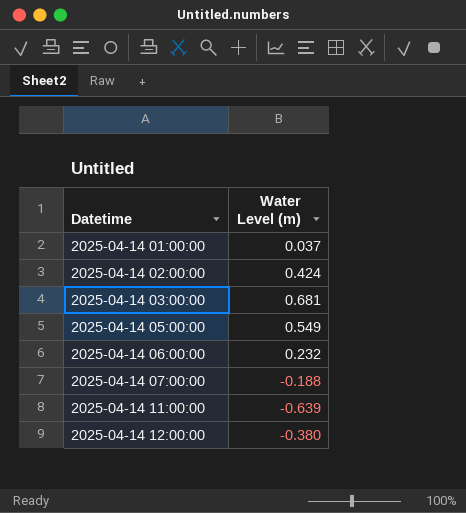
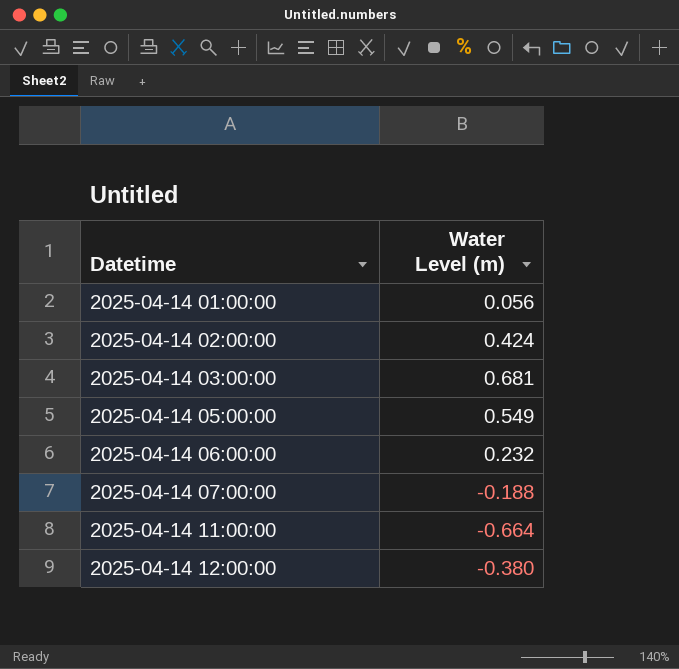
2025-04-14 01:00:00 | Water Level (m): 0.037 -> 0.056
2025-04-14 11:00:00 | Water Level (m): -0.639 -> -0.664

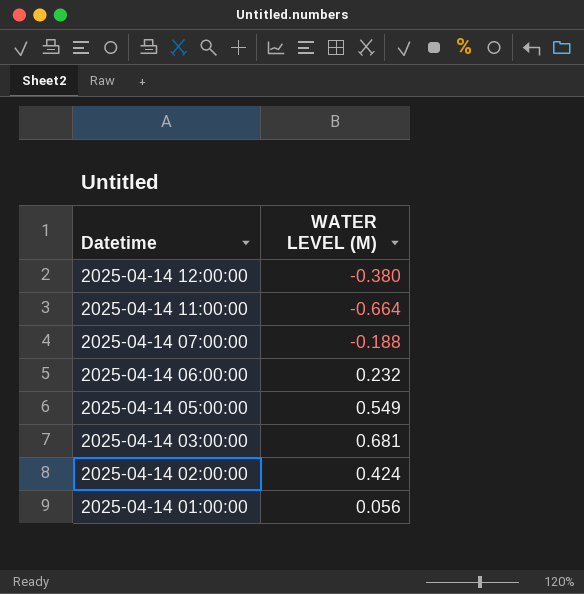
row order: Datetime ascending -> Datetime descending
column name: Water Level (m) -> WATER LEVEL (M)

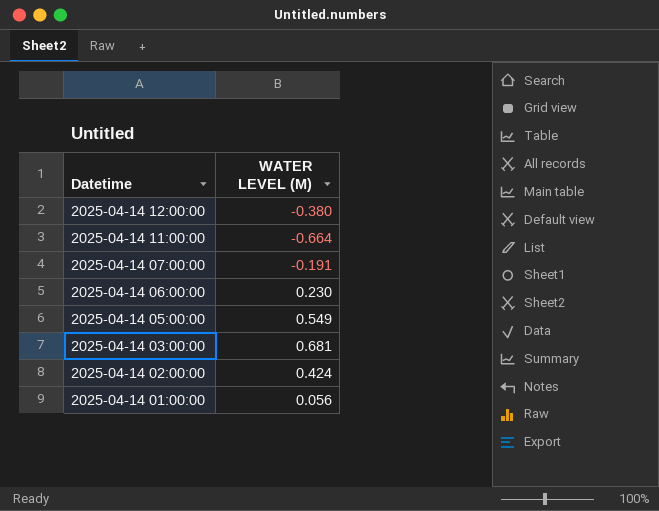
2025-04-14 07:00:00 | WATER LEVEL (M): -0.188 -> -0.191
2025-04-14 06:00:00 | WATER LEVEL (M): 0.232 -> 0.230

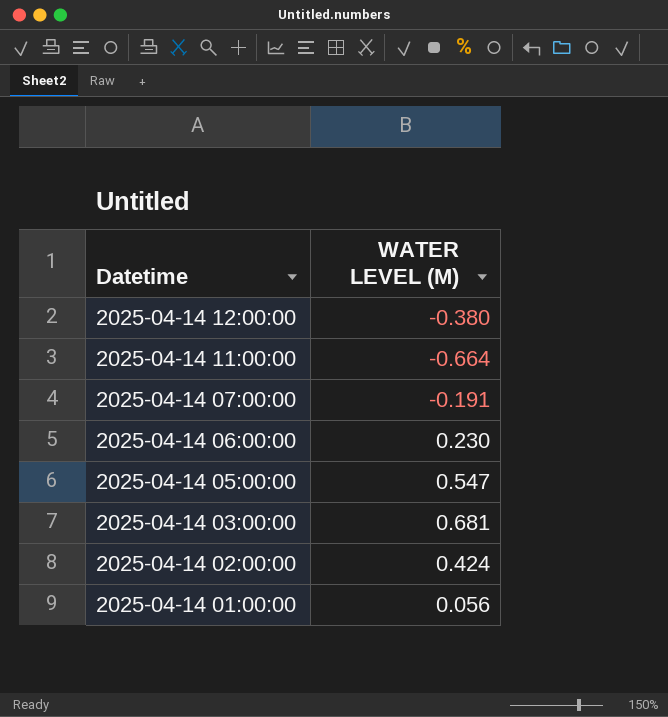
2025-04-14 05:00:00 | WATER LEVEL (M): 0.549 -> 0.547

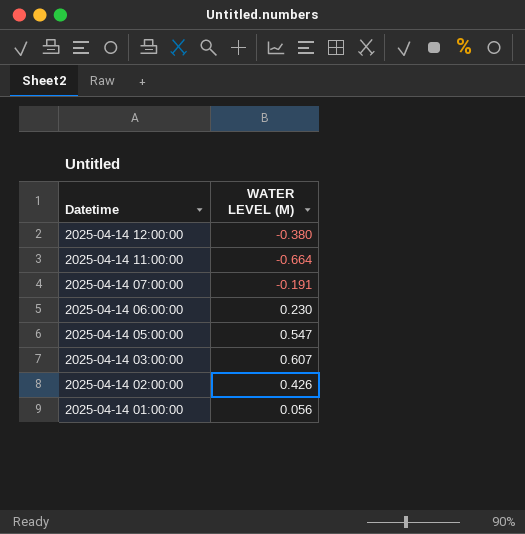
2025-04-14 03:00:00 | WATER LEVEL (M): 0.681 -> 0.607
2025-04-14 02:00:00 | WATER LEVEL (M): 0.424 -> 0.426

